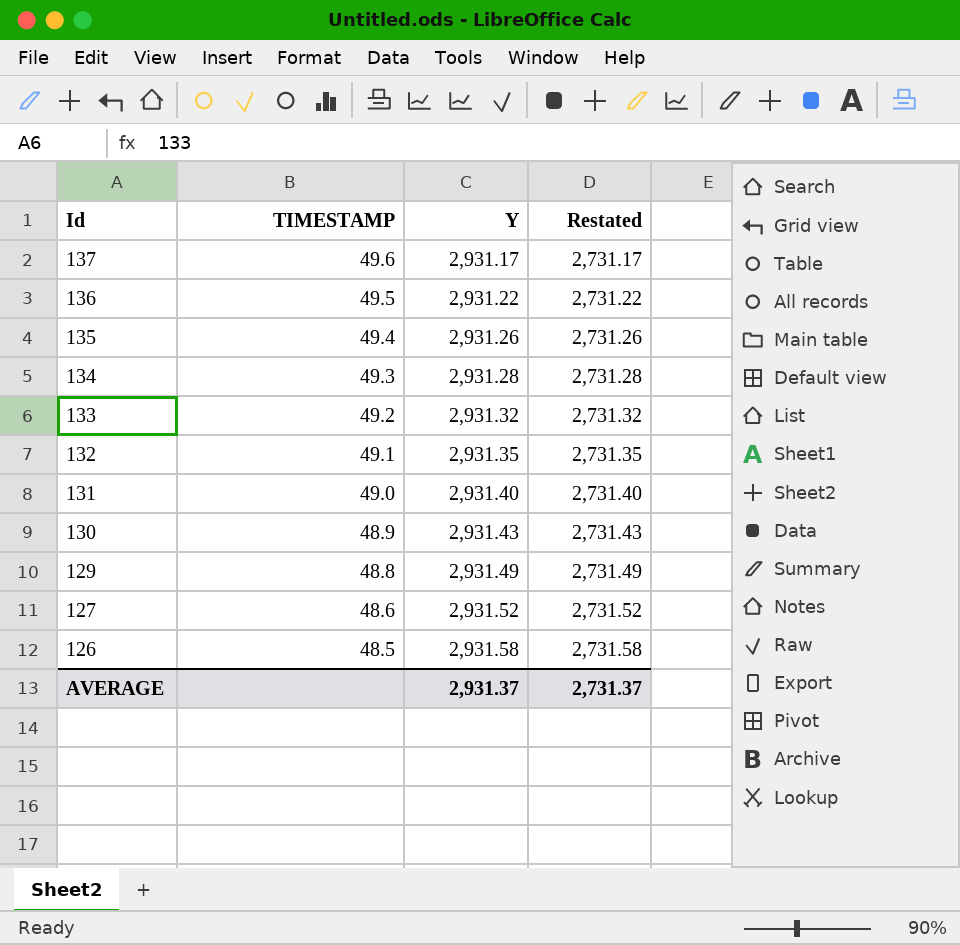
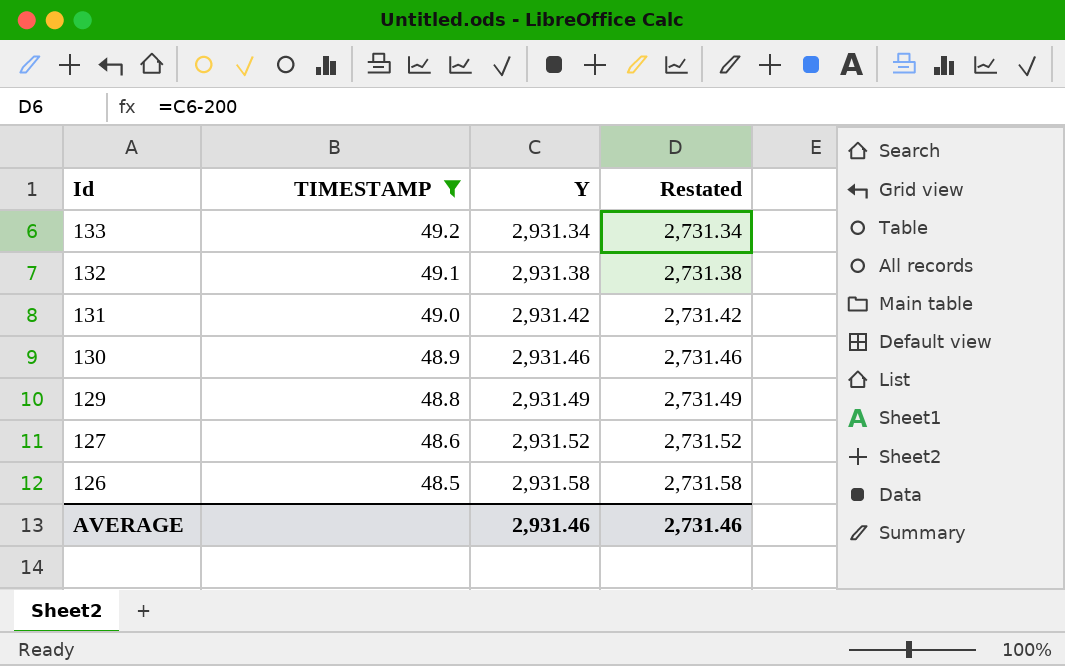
filter: none -> TIMESTAMP <= 49.2
133 | Y: 2,931.32 -> 2,931.34
133 | Restated: 2,731.32 -> 2,731.34
132 | Y: 2,931.35 -> 2,931.38
132 | Restated: 2,731.35 -> 2,731.38
131 | Y: 2,931.40 -> 2,931.42
131 | Restated: 2,731.40 -> 2,731.42
130 | Y: 2,931.43 -> 2,931.46
130 | Restated: 2,731.43 -> 2,731.46
AVERAGE | Y: 2,931.37 -> 2,931.46
AVERAGE | Restated: 2,731.37 -> 2,731.46

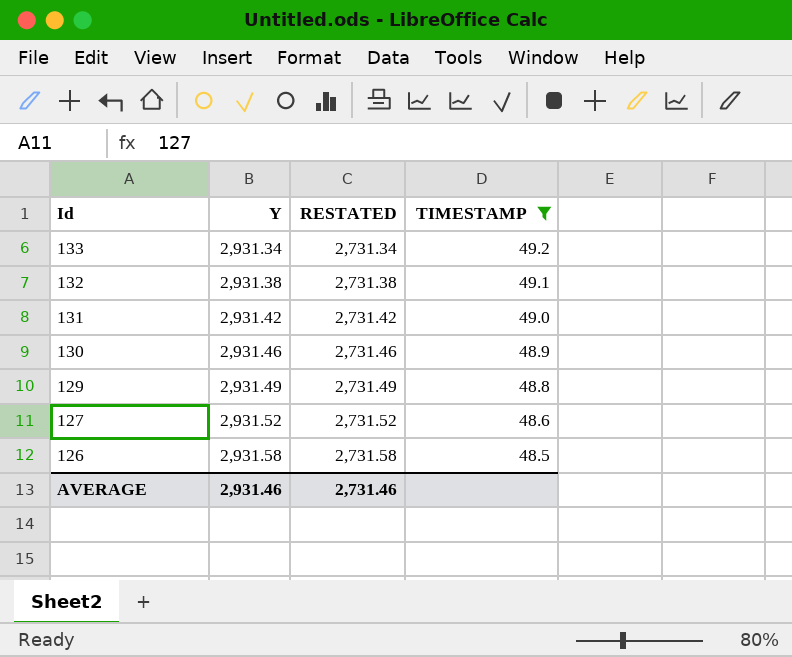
column name: Restated -> RESTATED
column TIMESTAMP | position: 2 -> 4

